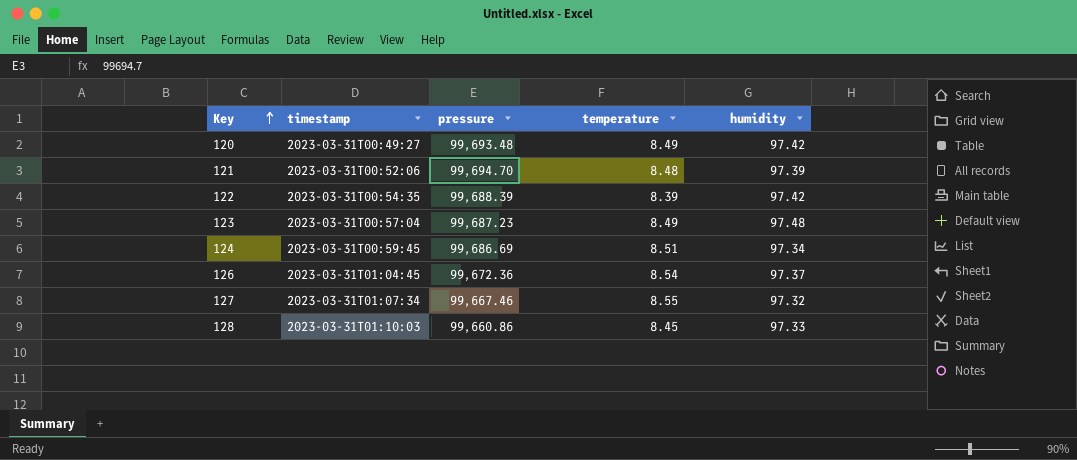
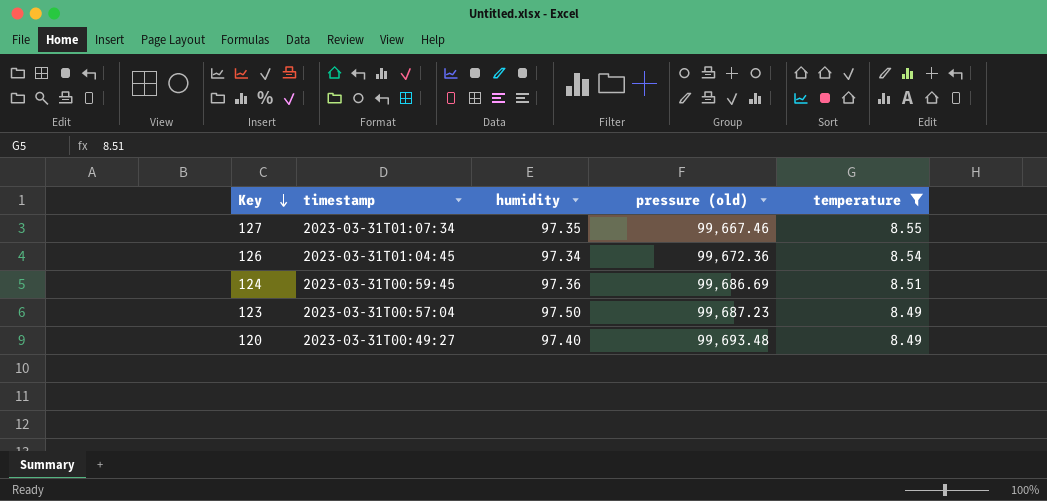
filter: none -> temperature >= 8.49
row order: Key ascending -> Key descending
column humidity | position: 5 -> 3
column name: pressure -> pressure (old)
127 | humidity: 97.32 -> 97.35
126 | humidity: 97.37 -> 97.34
124 | humidity: 97.34 -> 97.36
123 | humidity: 97.48 -> 97.50
120 | humidity: 97.42 -> 97.40

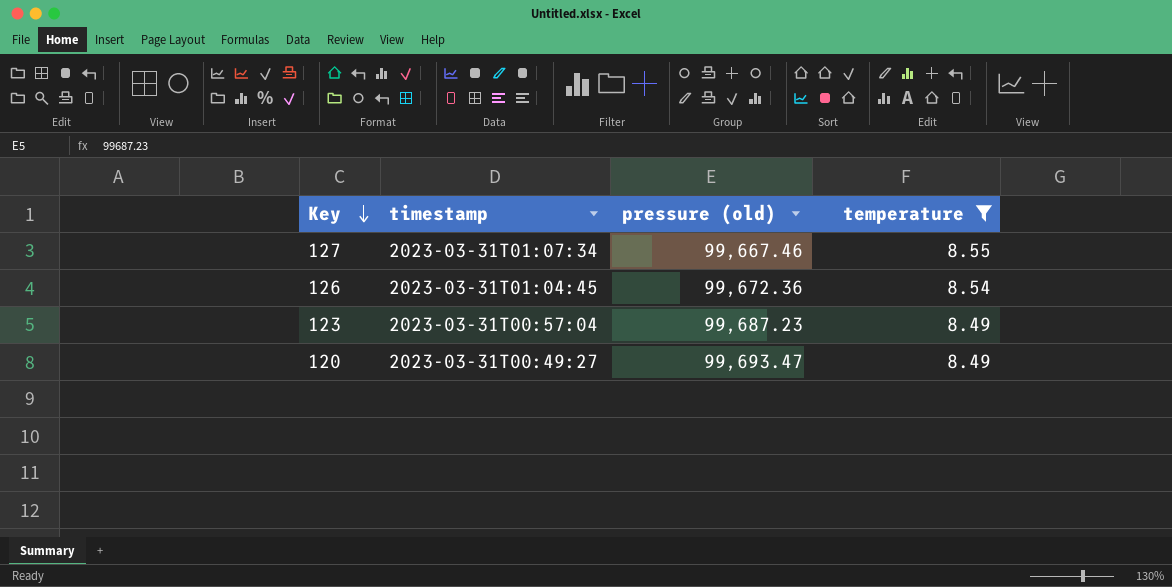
column humidity | position: 3 -> none
row 124: 2023-03-31T00:59:45 | 97.36 | 99,686.69 | 8.51 -> none
120 | pressure (old): 99,693.48 -> 99,693.47

